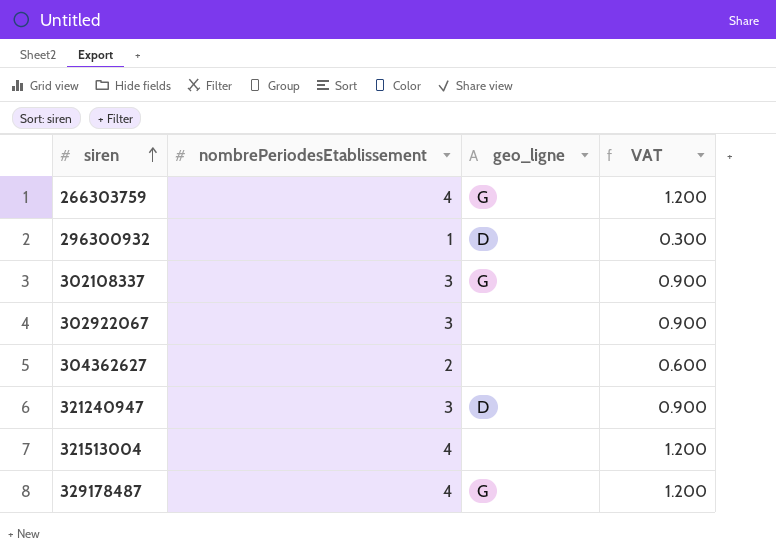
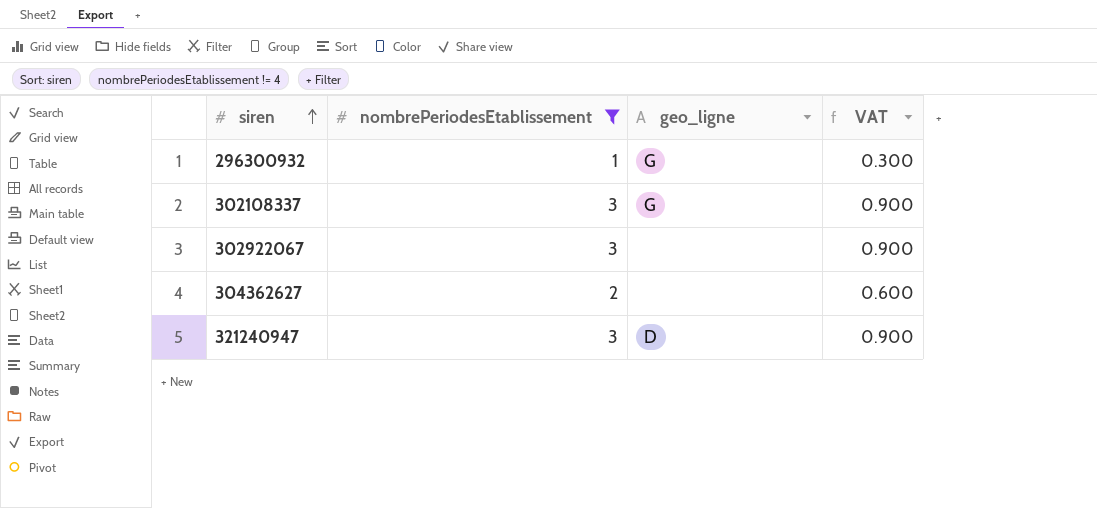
filter: none -> nombrePeriodesEtablissement != 4
296300932 | geo_ligne: D -> G

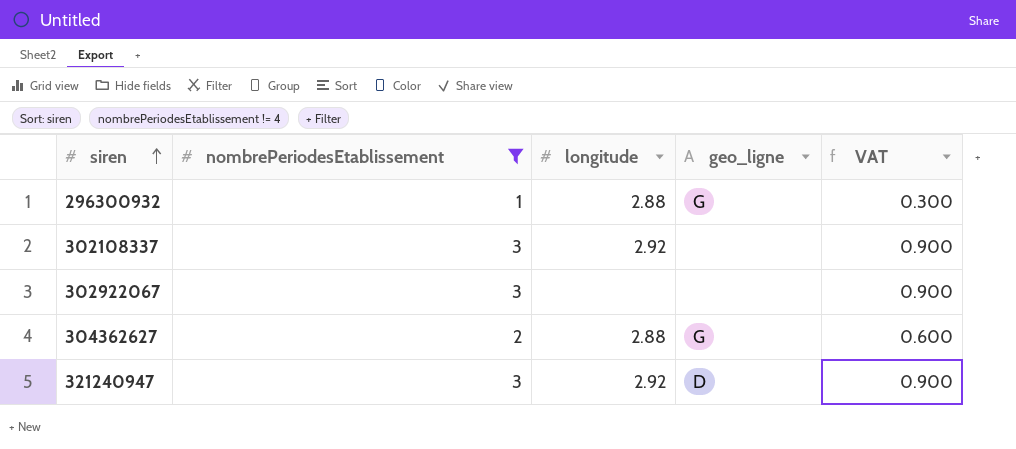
column longitude | position: none -> 3
302108337 | geo_ligne: G -> none
304362627 | geo_ligne: none -> G

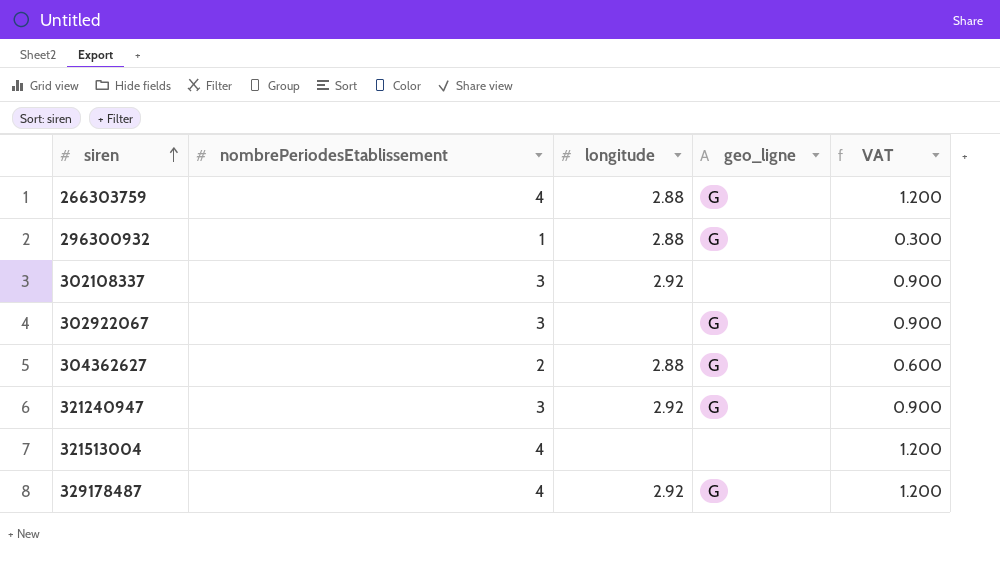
filter: nombrePeriodesEtablissement != 4 -> none
302922067 | geo_ligne: none -> G
321240947 | geo_ligne: D -> G

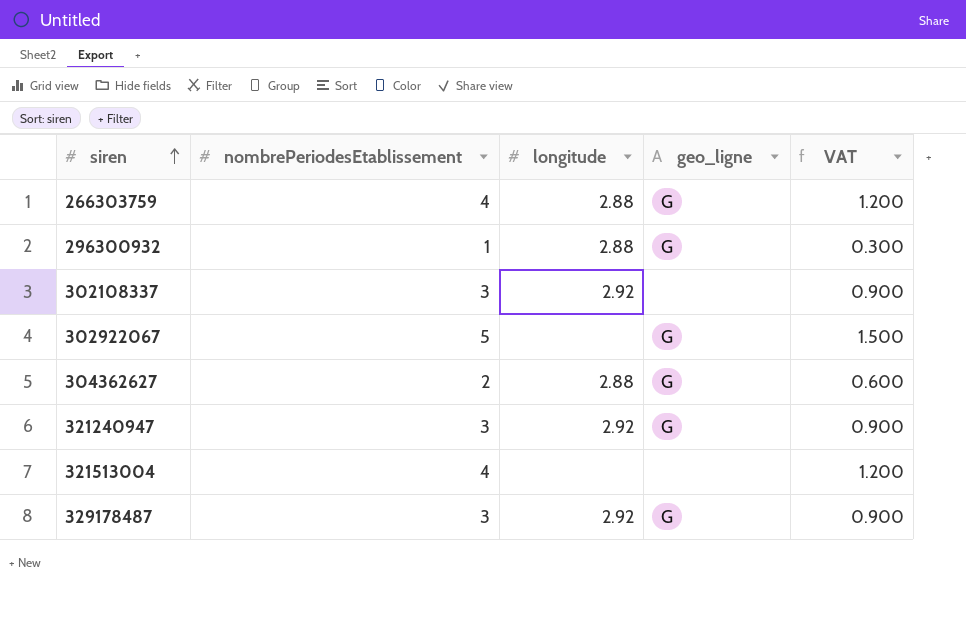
302922067 | nombrePeriodesEtablissement: 3 -> 5
302922067 | VAT: 0.900 -> 1.500
329178487 | nombrePeriodesEtablissement: 4 -> 3
329178487 | VAT: 1.200 -> 0.900

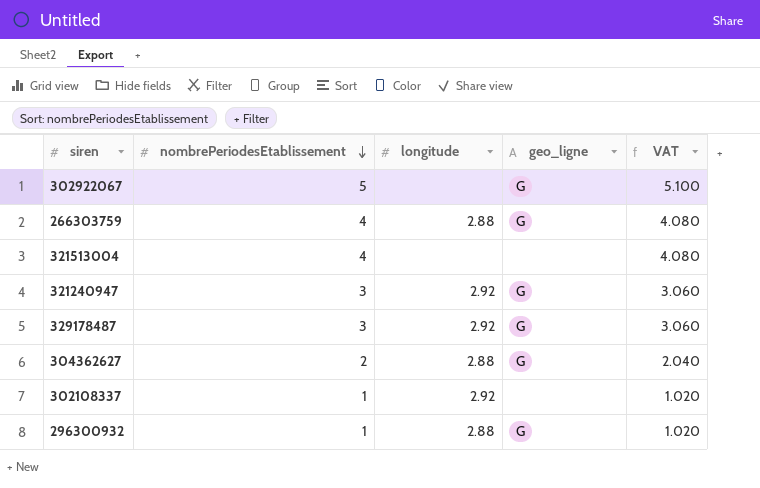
row order: siren ascending -> nombrePeriodesEtablissement descending
column VAT | formula: [nombrePeriodesEtablissement] * 0.3 -> [nombrePeriodesEtablissement] * 1.02
302108337 | nombrePeriodesEtablissement: 3 -> 1

